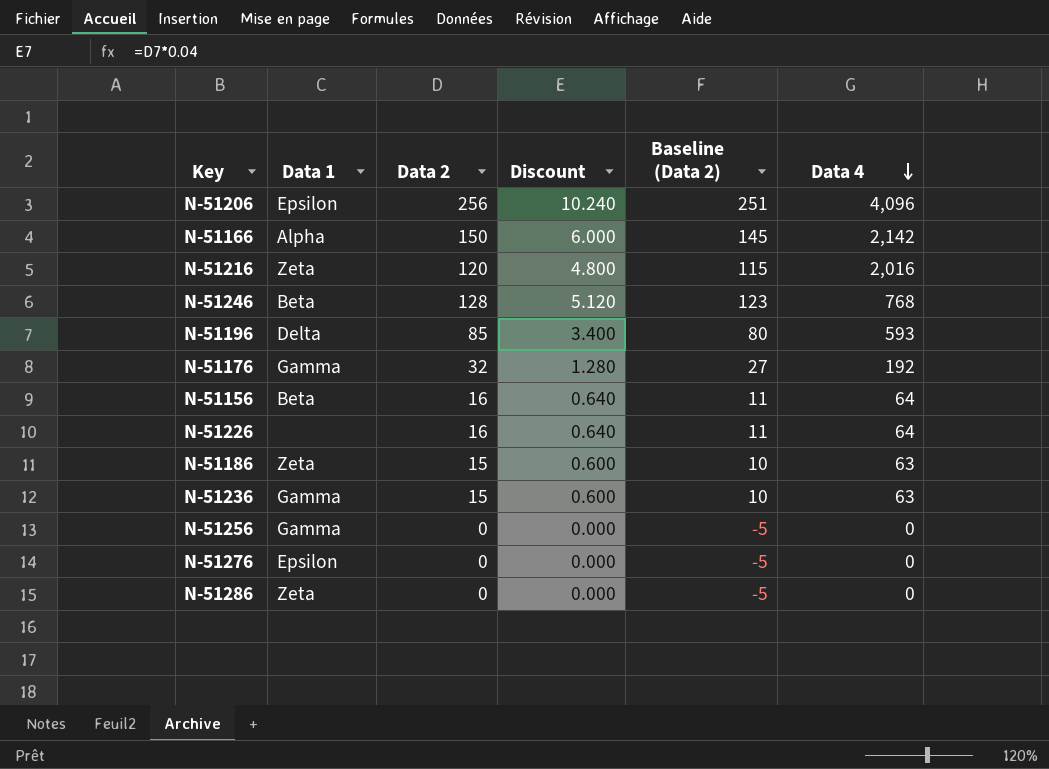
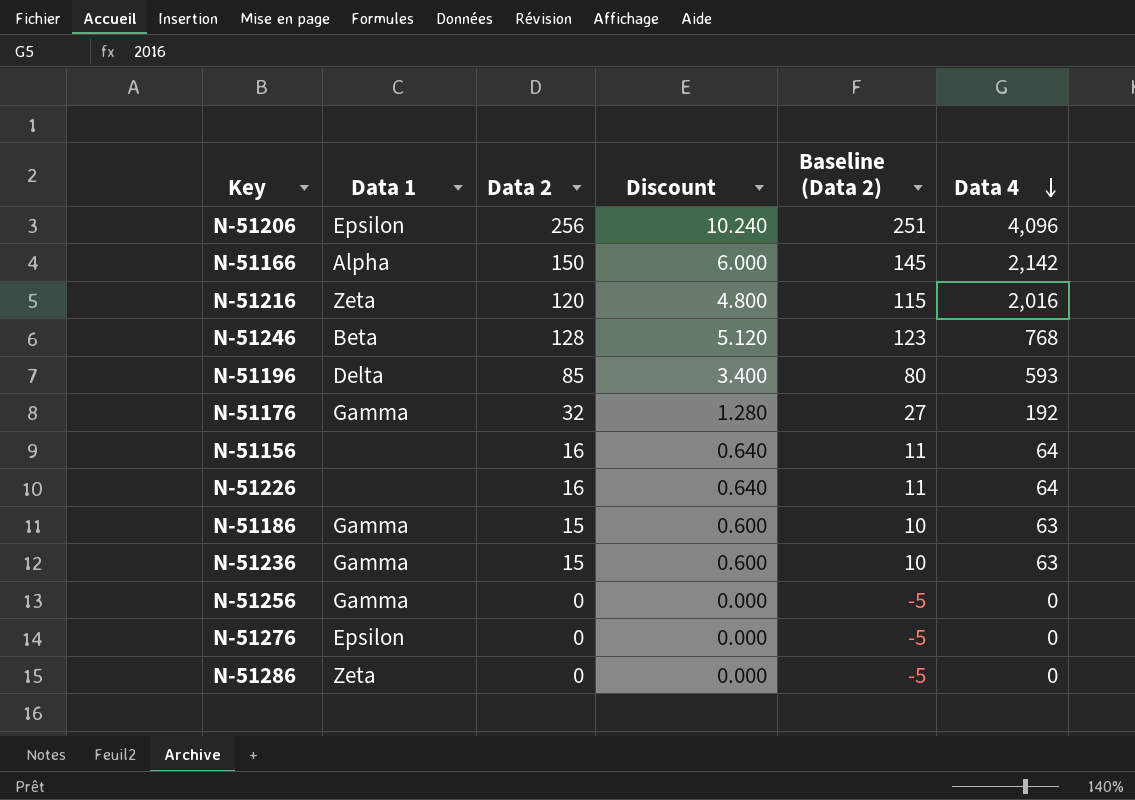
N-51156 | Data 1: Beta -> none
N-51186 | Data 1: Zeta -> Gamma

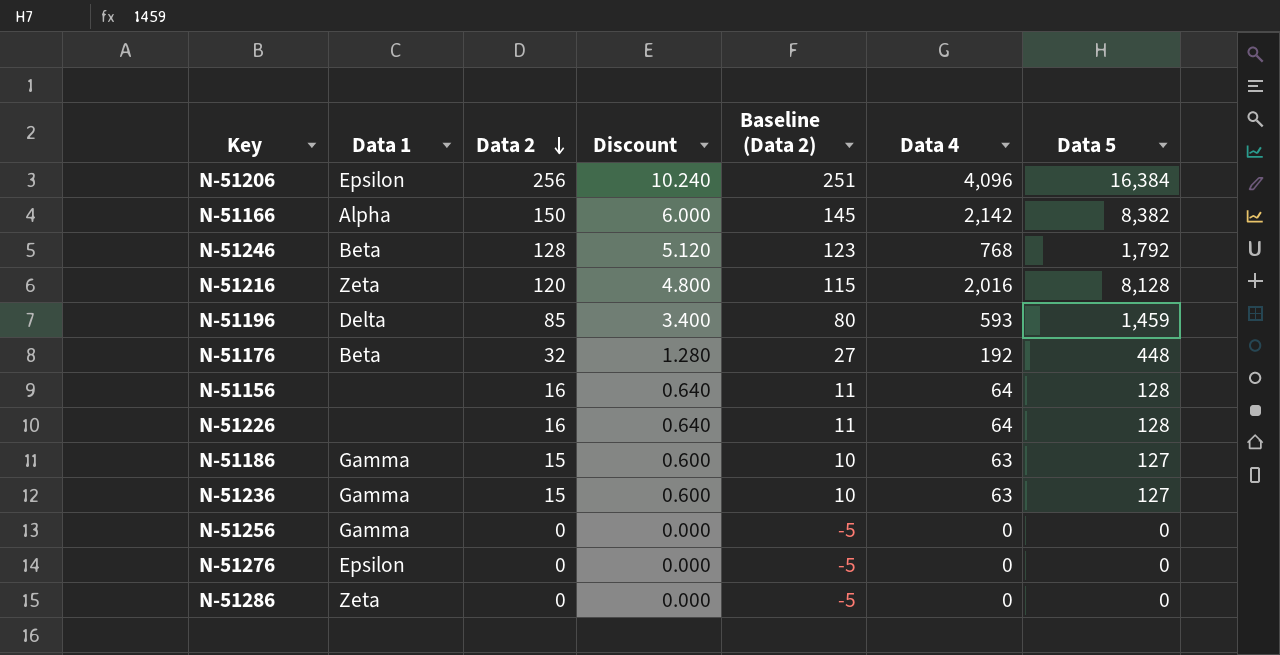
row order: Data 4 descending -> Data 2 descending
column Data 5 | position: none -> 7
N-51176 | Data 1: Gamma -> Beta

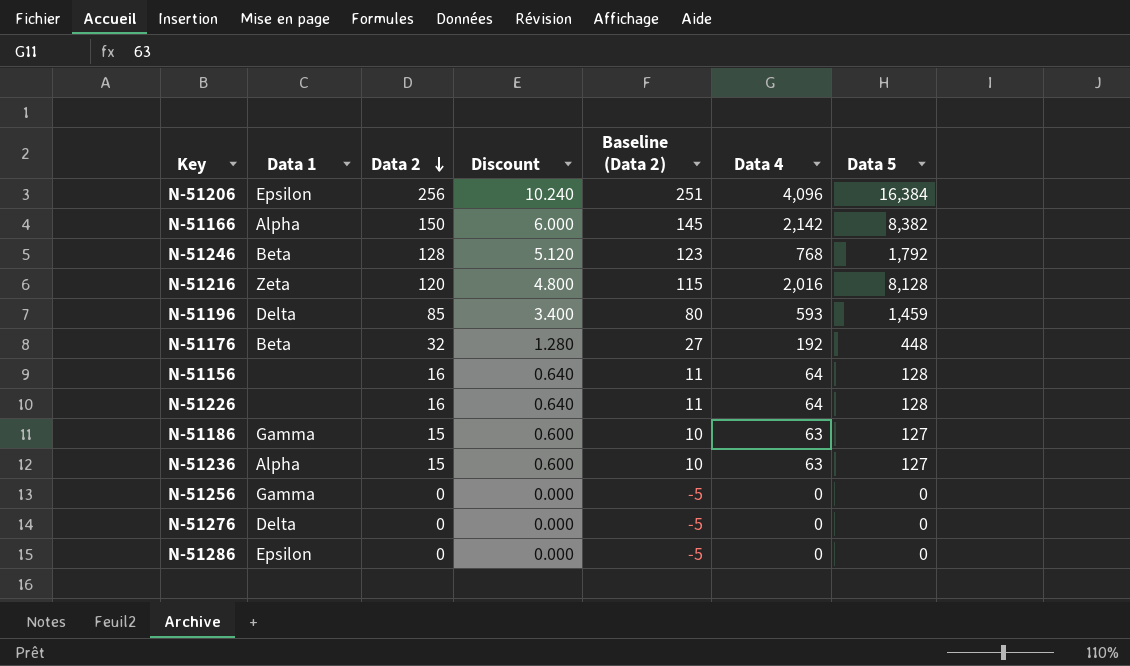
N-51236 | Data 1: Gamma -> Alpha
N-51276 | Data 1: Epsilon -> Delta
N-51286 | Data 1: Zeta -> Epsilon

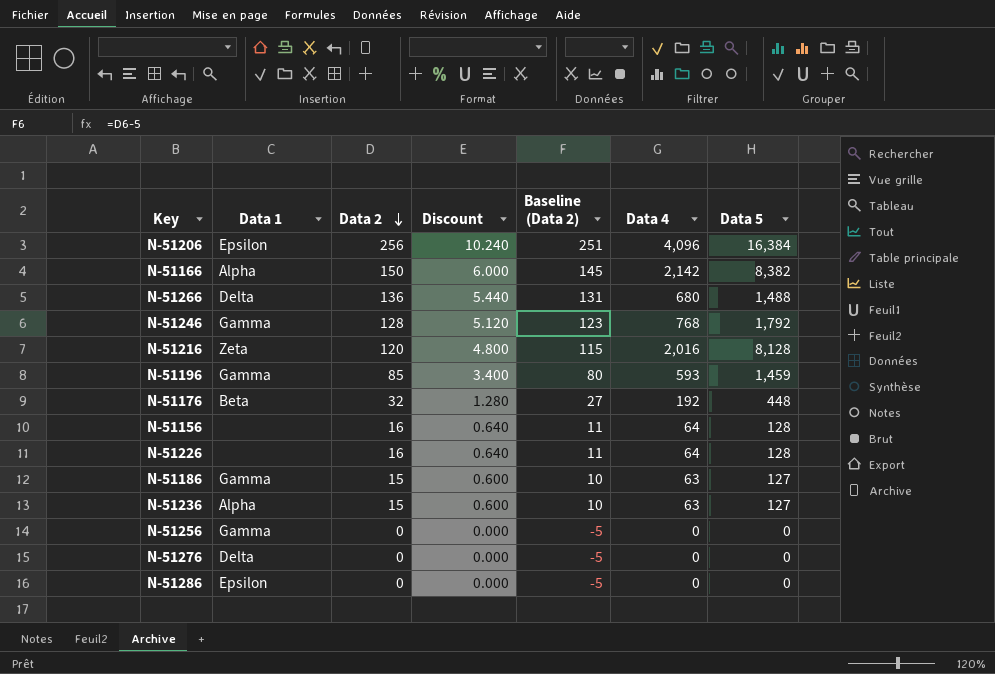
row N-51266: none -> Delta | 136 | 5.440 | 131 | 680 | 1,488
N-51246 | Data 1: Beta -> Gamma
N-51196 | Data 1: Delta -> Gamma

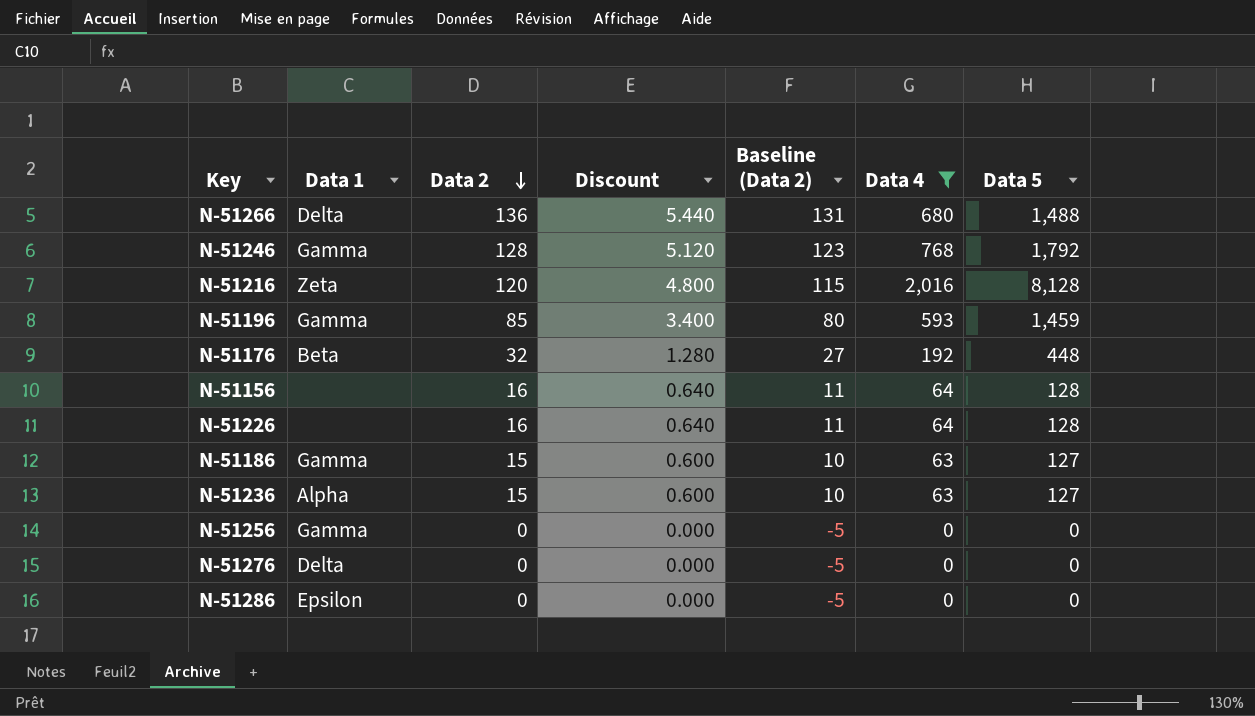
filter: none -> Data 4 <= 2,016

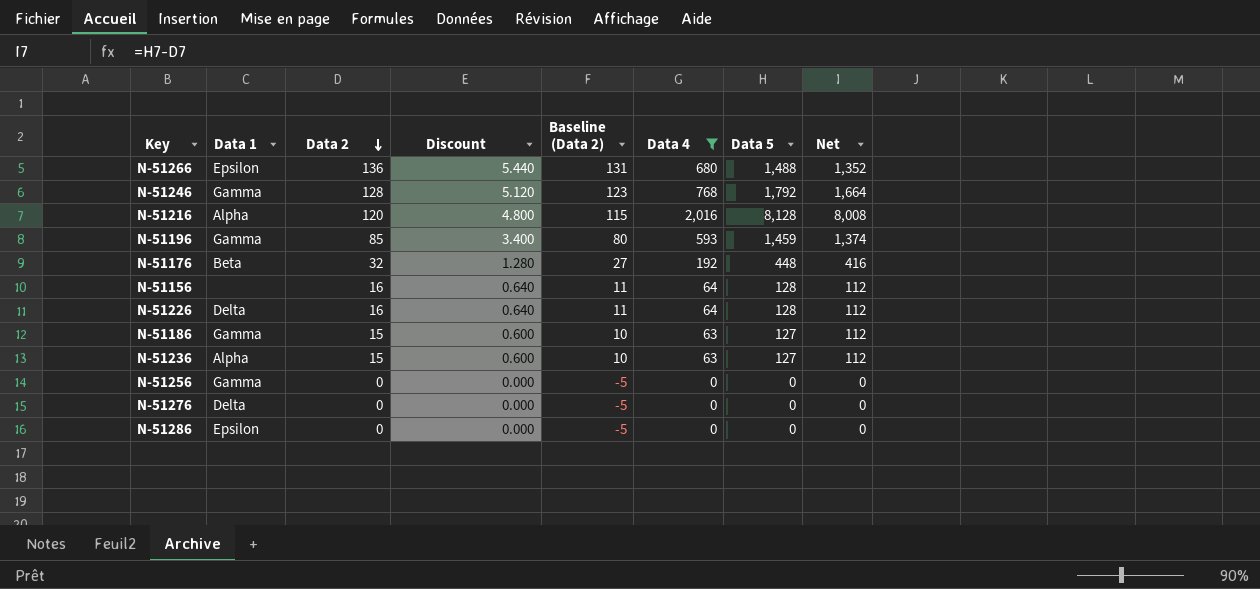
column Net | formula: none -> [Data 5] - [Data 2]
N-51266 | Data 1: Delta -> Epsilon
N-51216 | Data 1: Zeta -> Alpha
N-51226 | Data 1: none -> Delta

